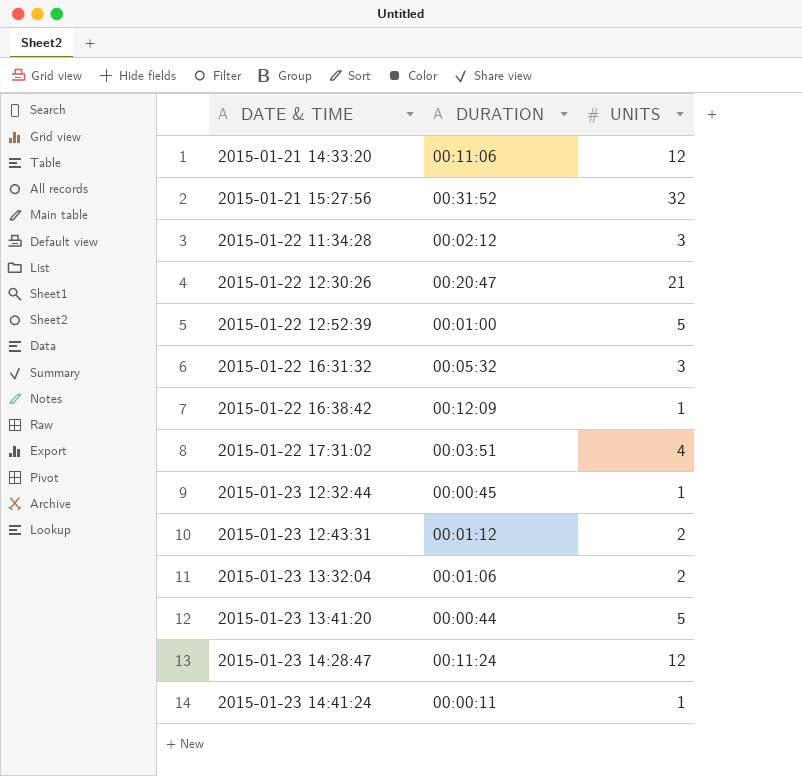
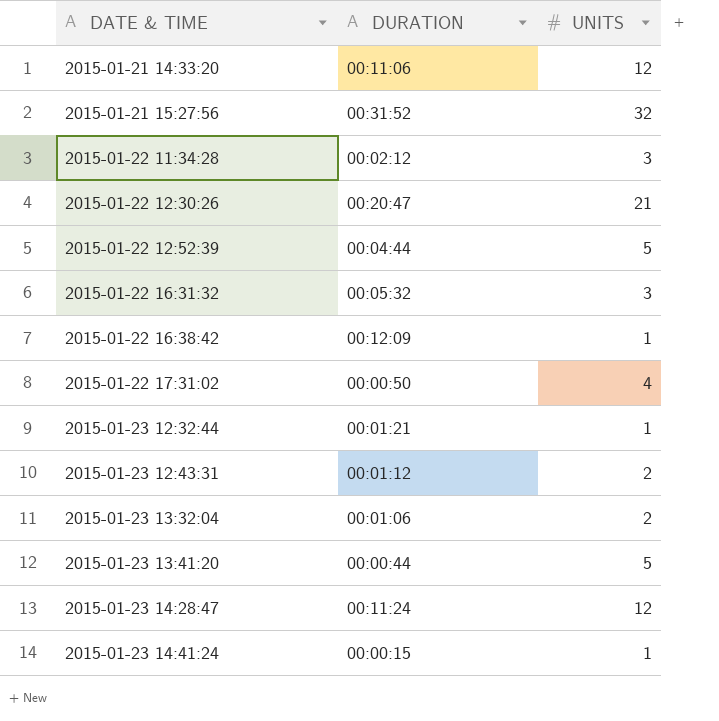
2015-01-22 12:52:39 | DURATION: 00:01:00 -> 00:04:44
2015-01-22 17:31:02 | DURATION: 00:03:51 -> 00:00:50
2015-01-23 12:32:44 | DURATION: 00:00:45 -> 00:01:21
2015-01-23 14:41:24 | DURATION: 00:00:11 -> 00:00:15

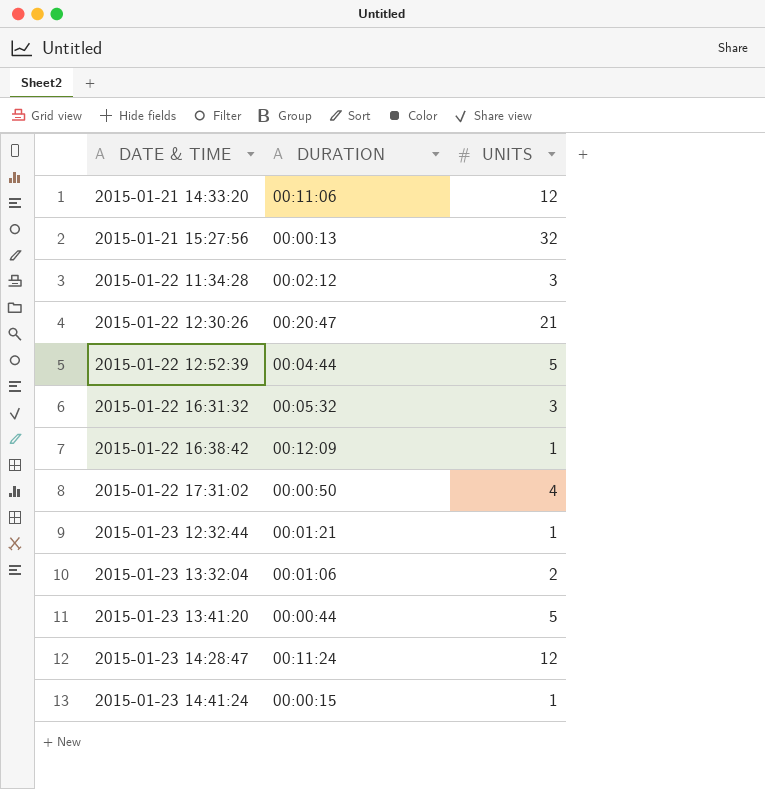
row 2015-01-23 12:43:31: 00:01:12 | 2 -> none
2015-01-21 15:27:56 | DURATION: 00:31:52 -> 00:00:13

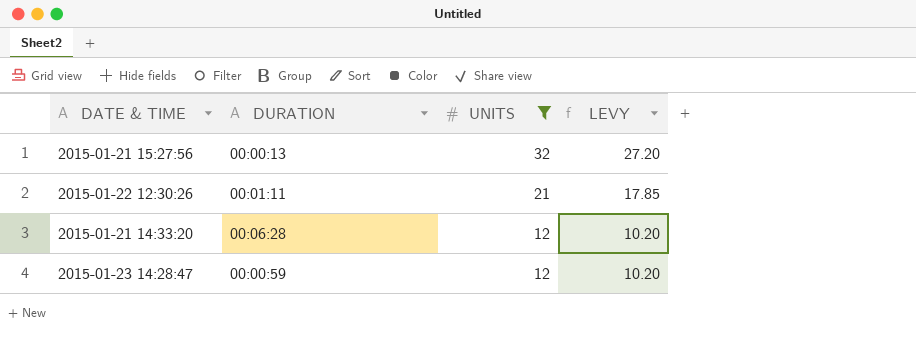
filter: none -> UNITS >= 12
row order: DATE & TIME ascending -> UNITS descending
column LEVY | formula: none -> [UNITS] * 0.85
2015-01-22 12:30:26 | DURATION: 00:20:47 -> 00:01:11
2015-01-21 14:33:20 | DURATION: 00:11:06 -> 00:06:28
2015-01-23 14:28:47 | DURATION: 00:11:24 -> 00:00:59

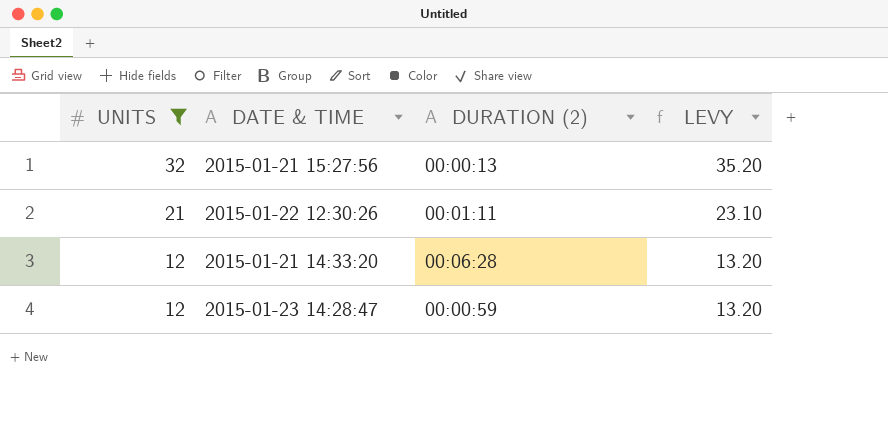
column UNITS | position: 3 -> 1
column name: DURATION -> DURATION (2)
column LEVY | formula: [UNITS] * 0.85 -> [UNITS] * 1.1

